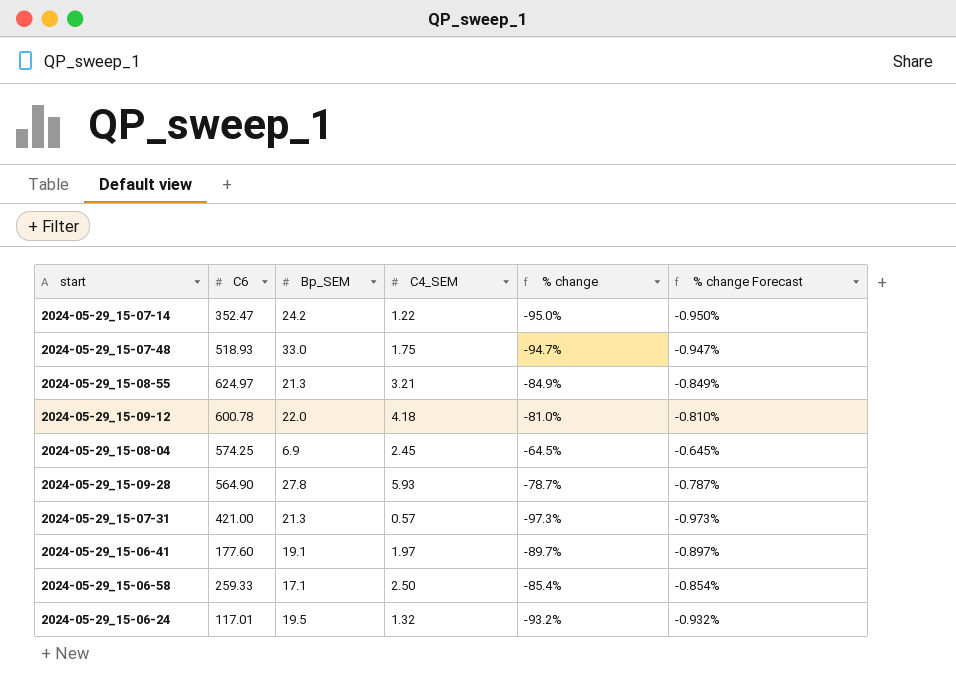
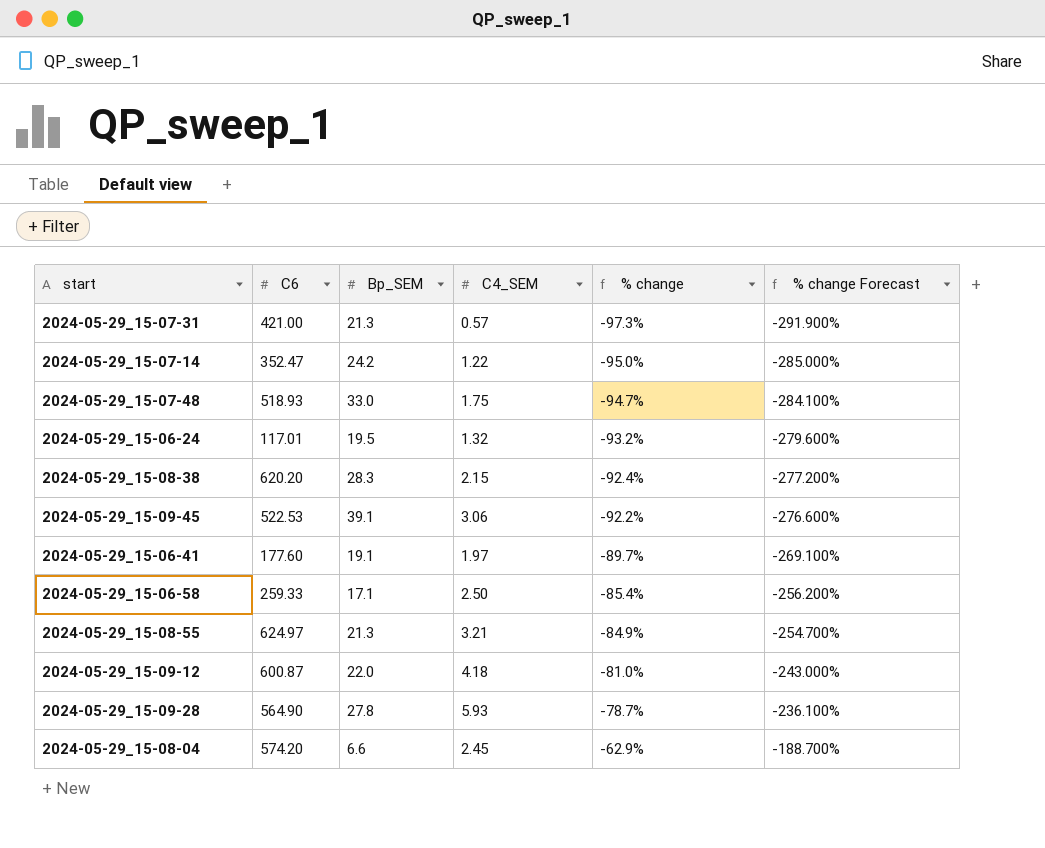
row order: none -> % change ascending
column % change Forecast | formula: [% change] * 0.01 -> [% change] * 3
row 2024-05-29_15-08-38: none -> 620.20 | 28.3 | 2.15 | -92.4% | -277.200%
row 2024-05-29_15-09-45: none -> 522.53 | 39.1 | 3.06 | -92.2% | -276.600%
2024-05-29_15-09-12 | C6: 600.78 -> 600.87
2024-05-29_15-08-04 | C6: 574.25 -> 574.20
2024-05-29_15-08-04 | Bp_SEM: 6.9 -> 6.6
2024-05-29_15-08-04 | % change: -64.5% -> -62.9%

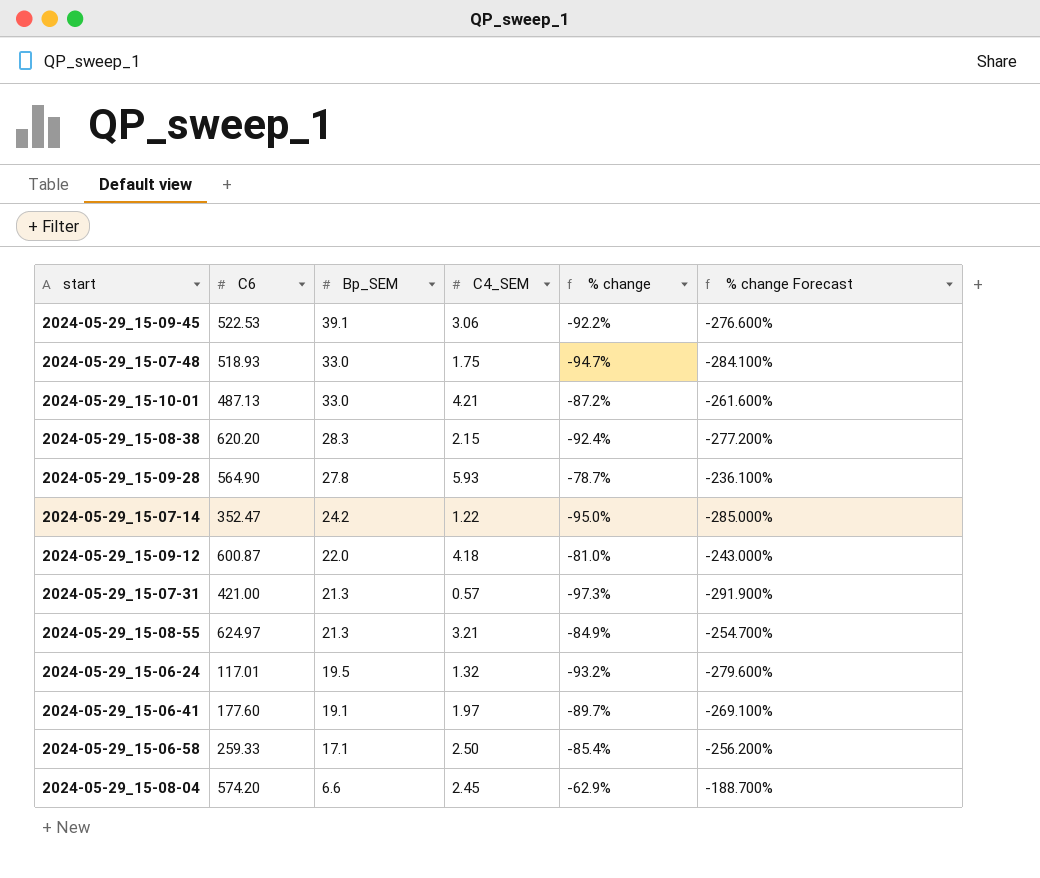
row order: % change ascending -> Bp_SEM descending
row 2024-05-29_15-10-01: none -> 487.13 | 33.0 | 4.21 | -87.2% | -261.600%

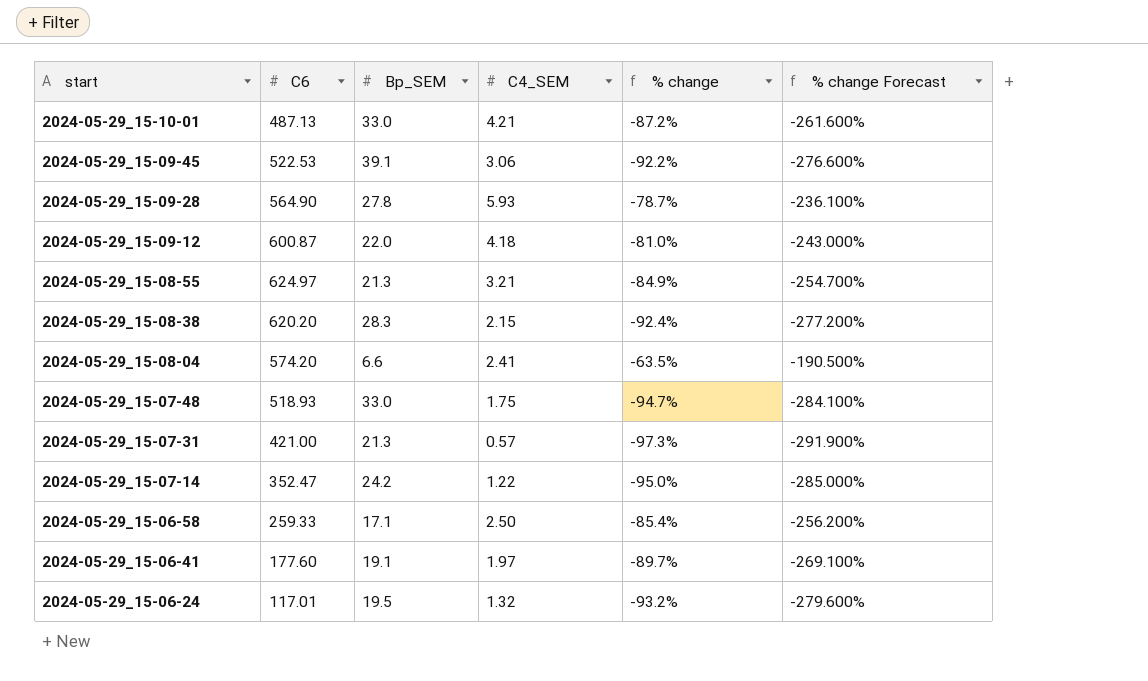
row order: Bp_SEM descending -> start descending
2024-05-29_15-08-04 | C4_SEM: 2.45 -> 2.41
2024-05-29_15-08-04 | % change: -62.9% -> -63.5%
2024-05-29_15-08-04 | % change Forecast: -188.700% -> -190.500%

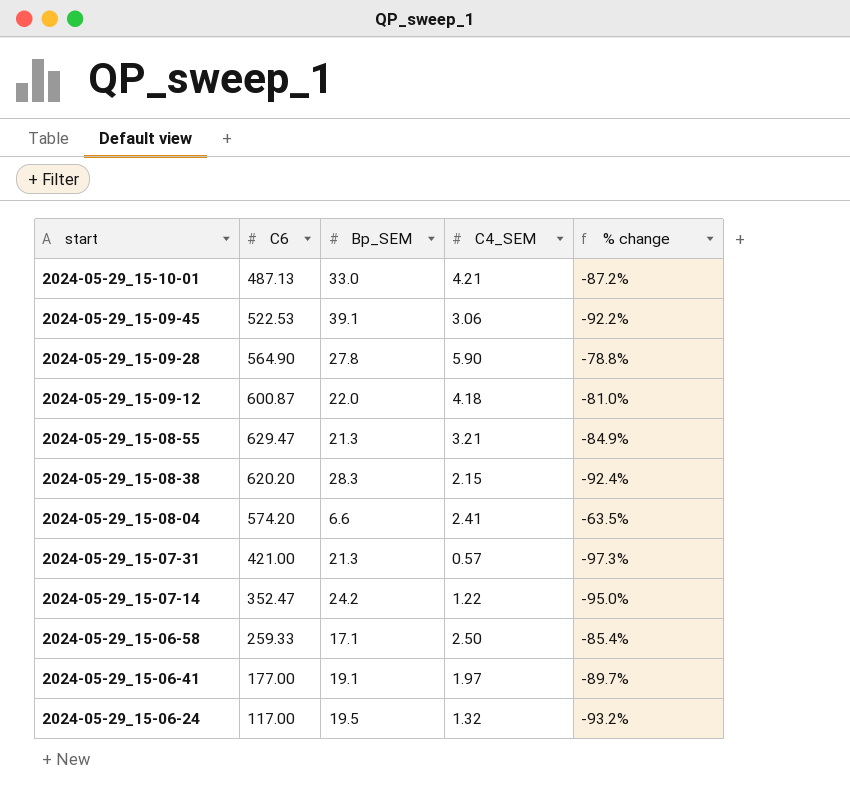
column % change Forecast | formula: [% change] * 3 -> none
row 2024-05-29_15-07-48: 518.93 | 33.0 | 1.75 | -94.7% | -284.100% -> none
2024-05-29_15-09-28 | C4_SEM: 5.93 -> 5.90
2024-05-29_15-09-28 | % change: -78.7% -> -78.8%
2024-05-29_15-08-55 | C6: 624.97 -> 629.47
2024-05-29_15-06-41 | C6: 177.60 -> 177.00
2024-05-29_15-06-24 | C6: 117.01 -> 117.00

